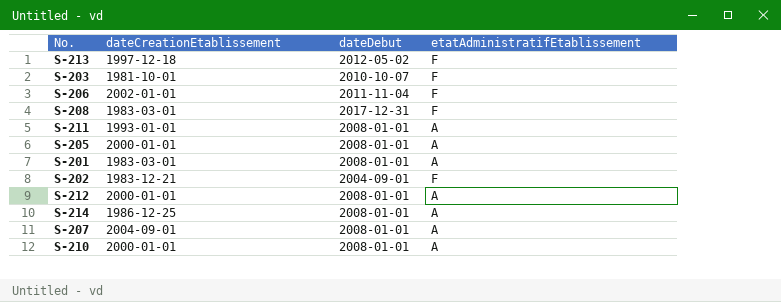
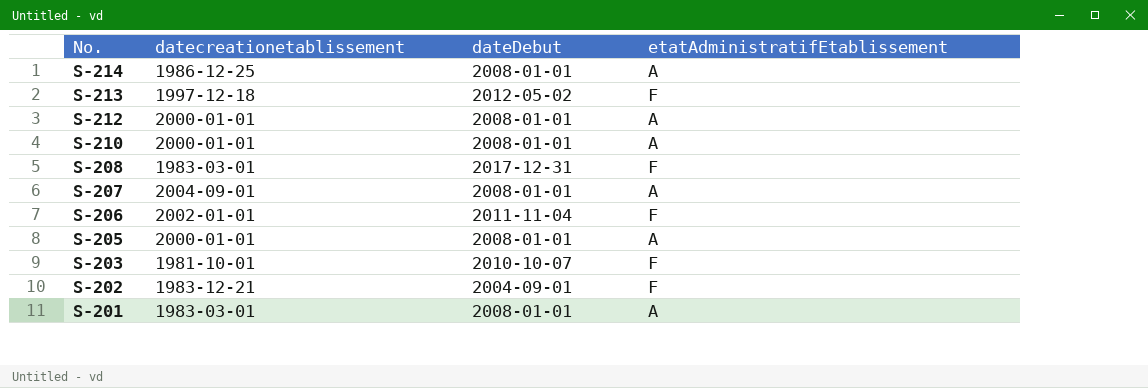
row order: none -> No. descending
column name: dateCreationEtablissement -> datecreationetablissement
row S-211: 1993-01-01 | 2008-01-01 | A -> none

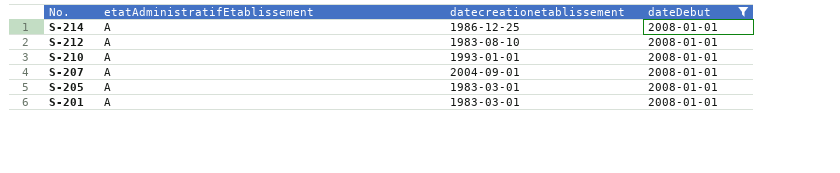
filter: none -> dateDebut = 2008-01-01
column etatAdministratifEtablissement | position: 4 -> 2
S-212 | datecreationetablissement: 2000-01-01 -> 1983-08-10
S-210 | datecreationetablissement: 2000-01-01 -> 1993-01-01
S-205 | datecreationetablissement: 2000-01-01 -> 1983-03-01

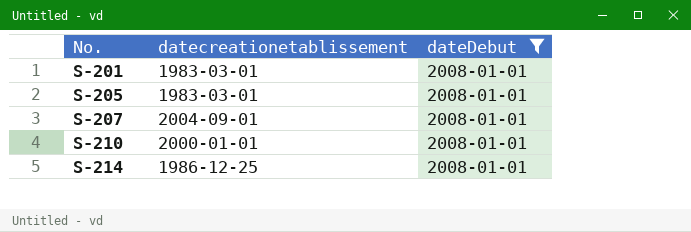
row order: No. descending -> No. ascending
column etatAdministratifEtablissement | position: 2 -> none
row S-212: A | 1983-08-10 | 2008-01-01 -> none
S-210 | datecreationetablissement: 1993-01-01 -> 2000-01-01

